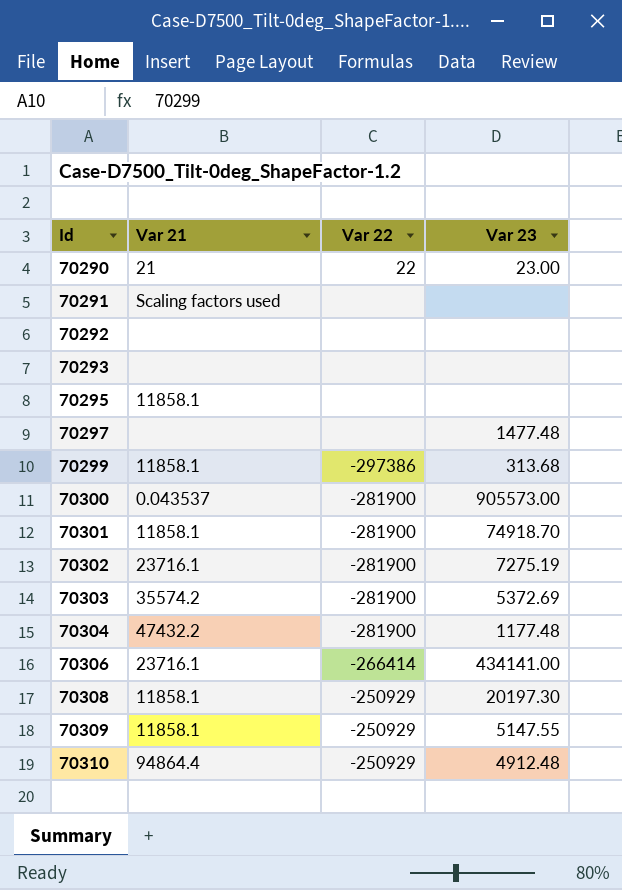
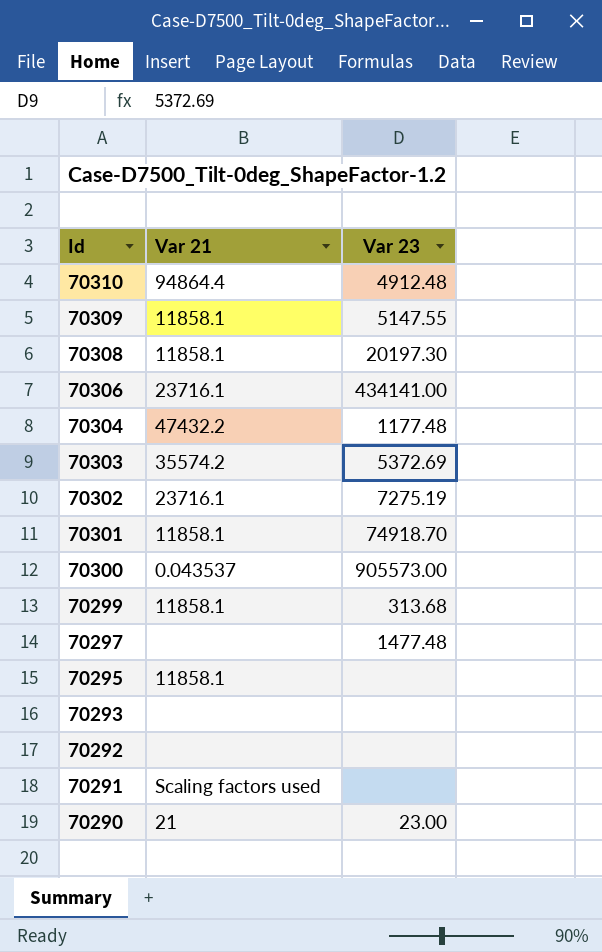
row order: Id ascending -> Id descending
column Var 22 | position: 3 -> none

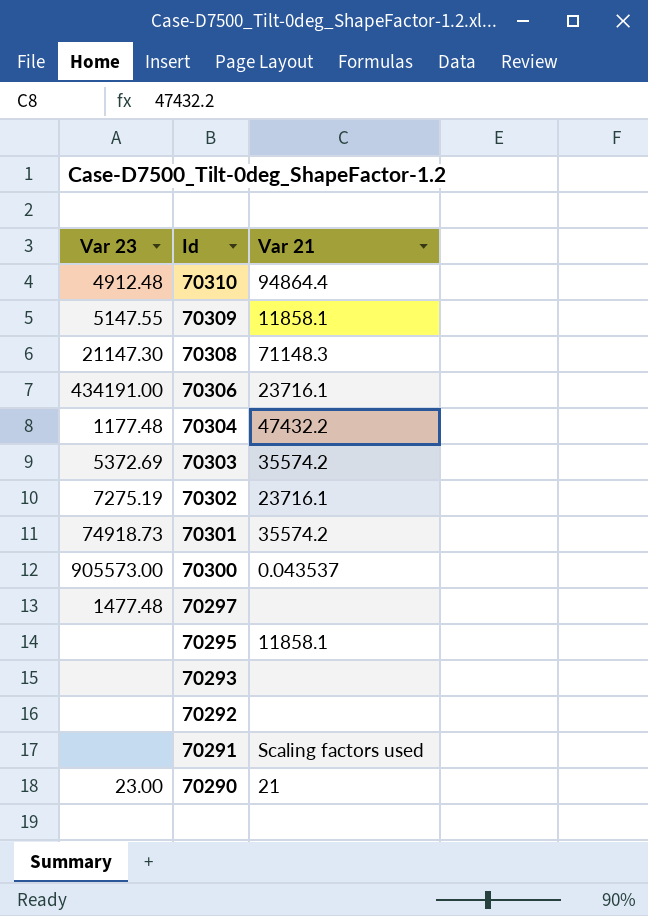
column Var 23 | position: 3 -> 1
row 70299: 11858.1 | 313.68 -> none
70308 | Var 23: 20197.30 -> 21147.30
70308 | Var 21: 11858.1 -> 71148.3
70306 | Var 23: 434141.00 -> 434191.00
70301 | Var 23: 74918.70 -> 74918.73
70301 | Var 21: 11858.1 -> 35574.2

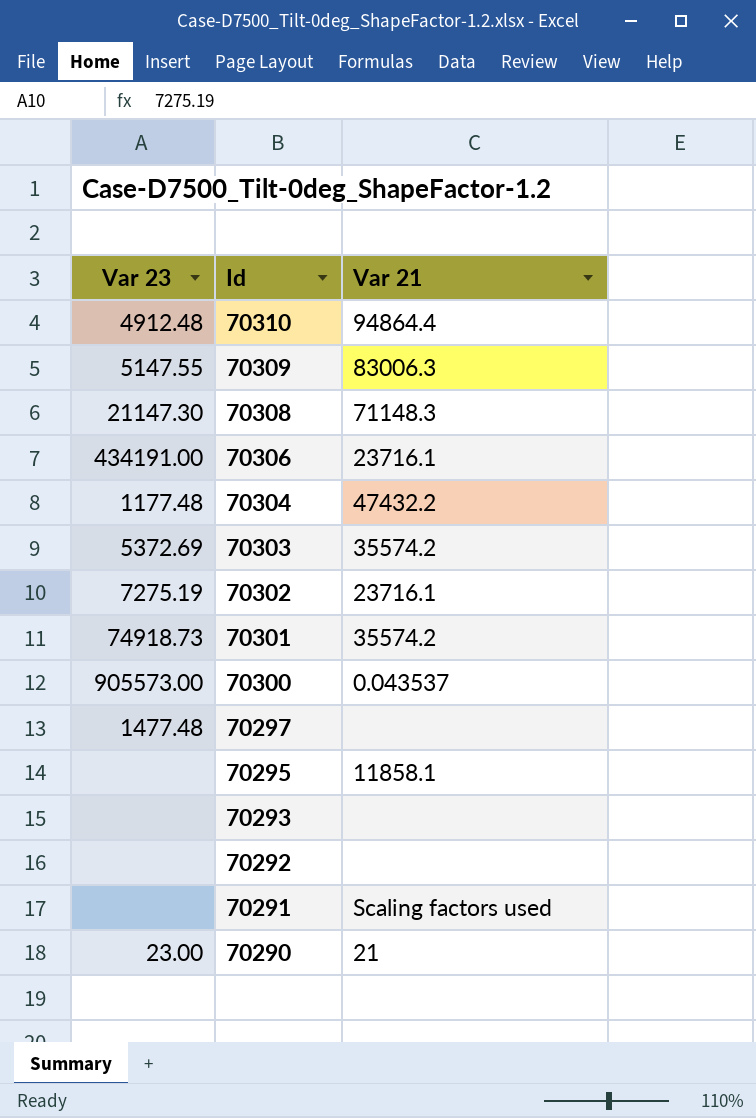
70309 | Var 21: 11858.1 -> 83006.3

